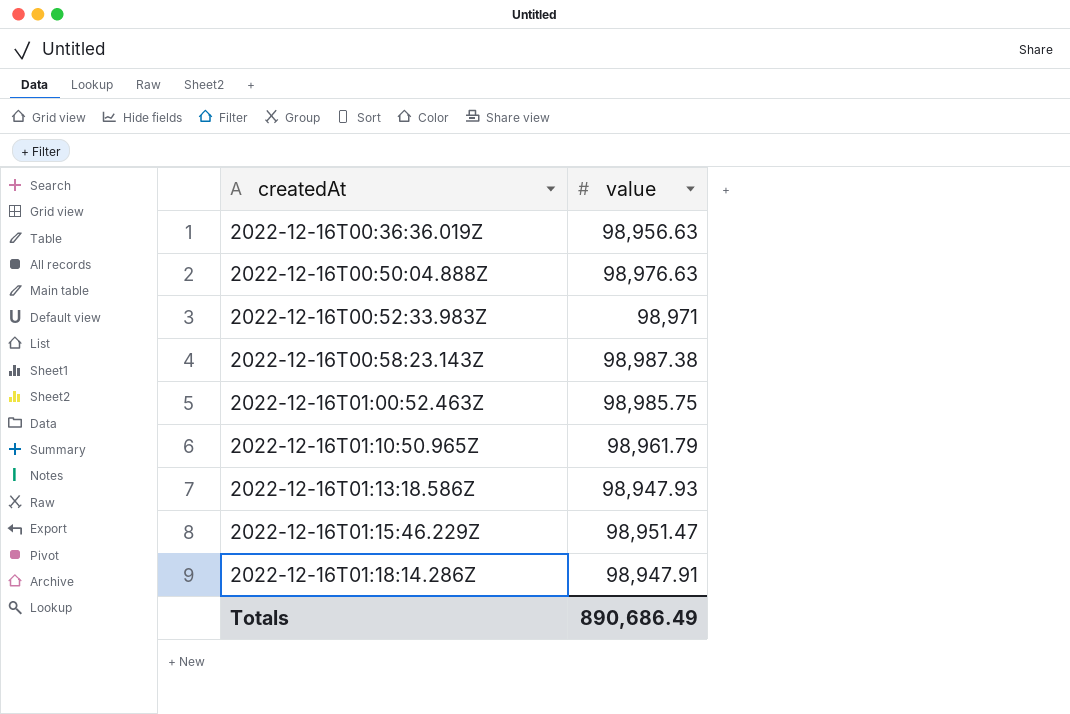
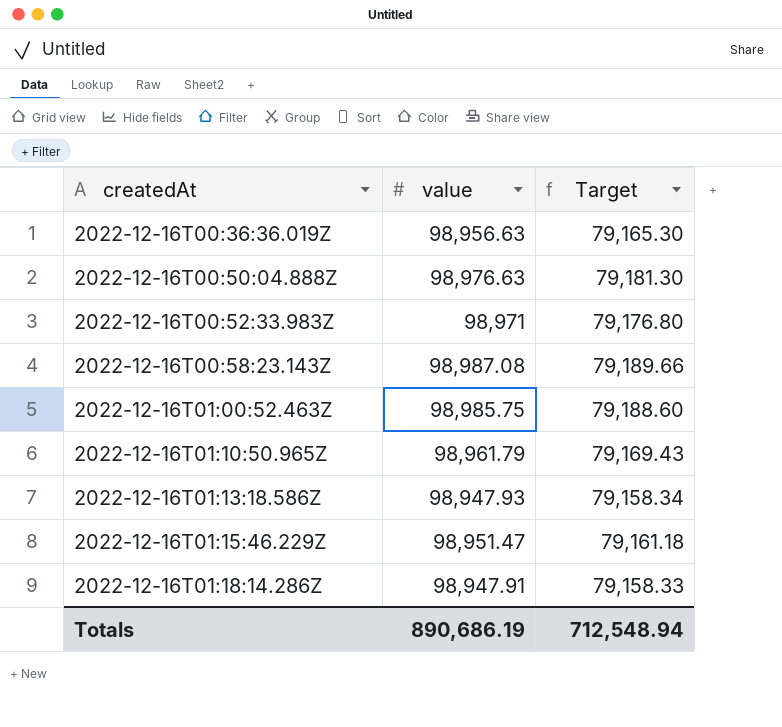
column Target | formula: none -> [value] * 0.8
2022-12-16T00:58:23.143Z | value: 98,987.38 -> 98,987.08
Totals | value: 890,686.49 -> 890,686.19

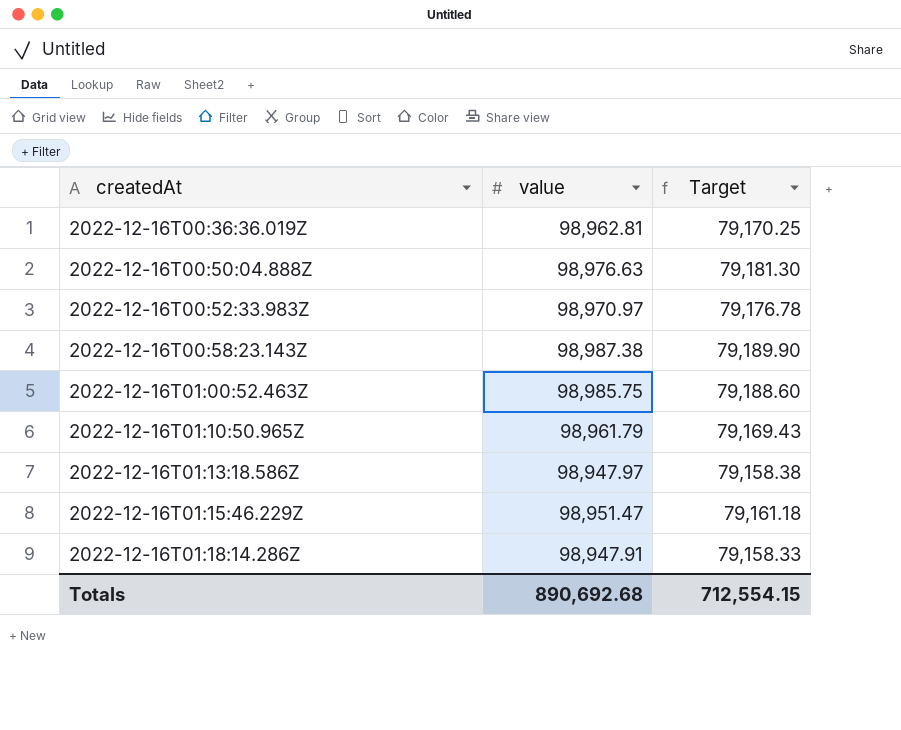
2022-12-16T00:36:36.019Z | value: 98,956.63 -> 98,962.81
2022-12-16T00:36:36.019Z | Target: 79,165.30 -> 79,170.25
2022-12-16T00:52:33.983Z | value: 98,971 -> 98,970.97
2022-12-16T00:52:33.983Z | Target: 79,176.80 -> 79,176.78
2022-12-16T00:58:23.143Z | value: 98,987.08 -> 98,987.38
2022-12-16T00:58:23.143Z | Target: 79,189.66 -> 79,189.90
2022-12-16T01:13:18.586Z | value: 98,947.93 -> 98,947.97
2022-12-16T01:13:18.586Z | Target: 79,158.34 -> 79,158.38
Totals | value: 890,686.19 -> 890,692.68
Totals | Target: 712,548.94 -> 712,554.15

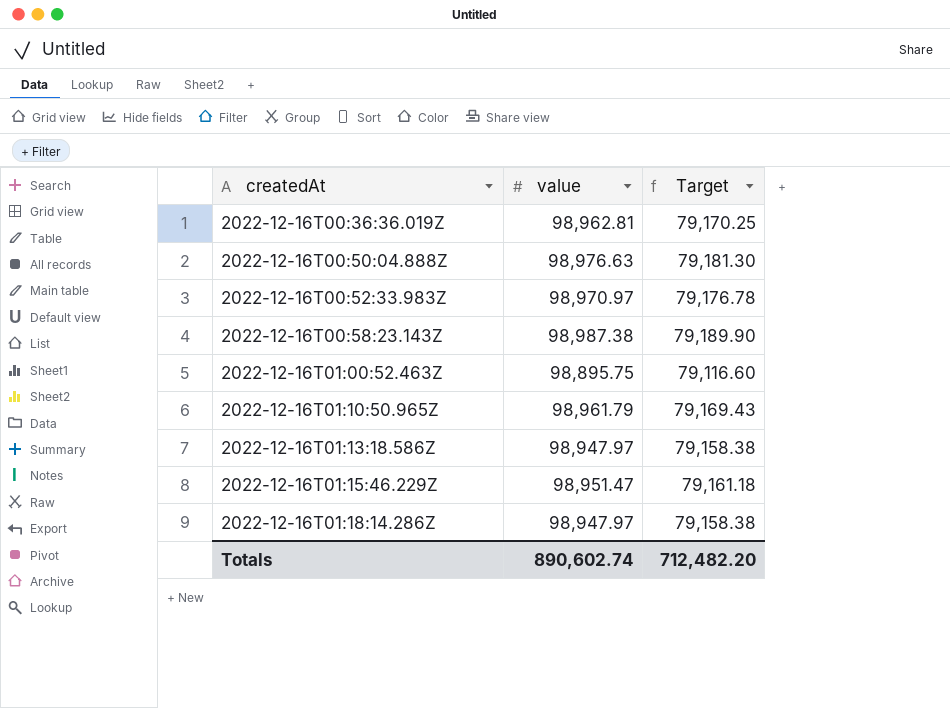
2022-12-16T01:00:52.463Z | value: 98,985.75 -> 98,895.75
2022-12-16T01:00:52.463Z | Target: 79,188.60 -> 79,116.60
2022-12-16T01:18:14.286Z | value: 98,947.91 -> 98,947.97
2022-12-16T01:18:14.286Z | Target: 79,158.33 -> 79,158.38
Totals | value: 890,692.68 -> 890,602.74
Totals | Target: 712,554.15 -> 712,482.20

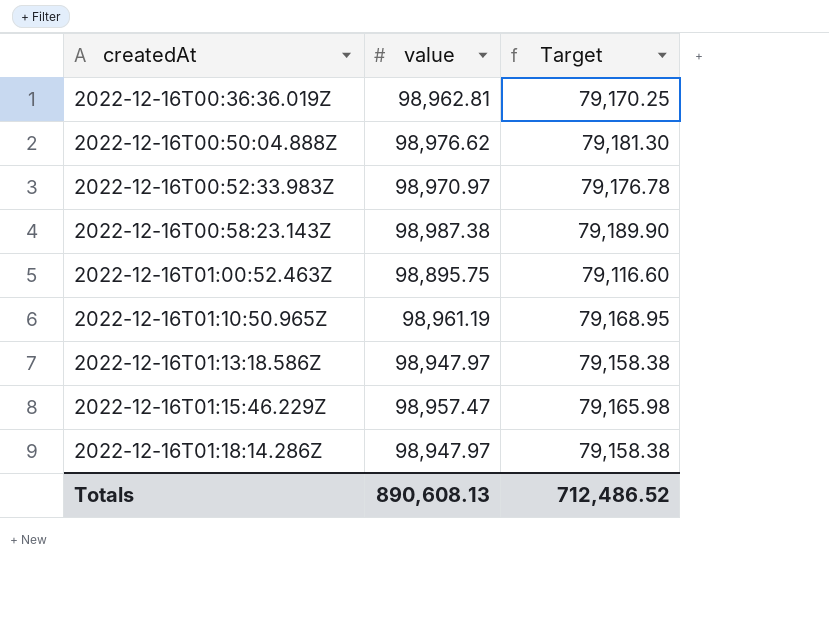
2022-12-16T00:50:04.888Z | value: 98,976.63 -> 98,976.62
2022-12-16T01:10:50.965Z | value: 98,961.79 -> 98,961.19
2022-12-16T01:10:50.965Z | Target: 79,169.43 -> 79,168.95
2022-12-16T01:15:46.229Z | value: 98,951.47 -> 98,957.47
2022-12-16T01:15:46.229Z | Target: 79,161.18 -> 79,165.98
Totals | value: 890,602.74 -> 890,608.13
Totals | Target: 712,482.20 -> 712,486.52

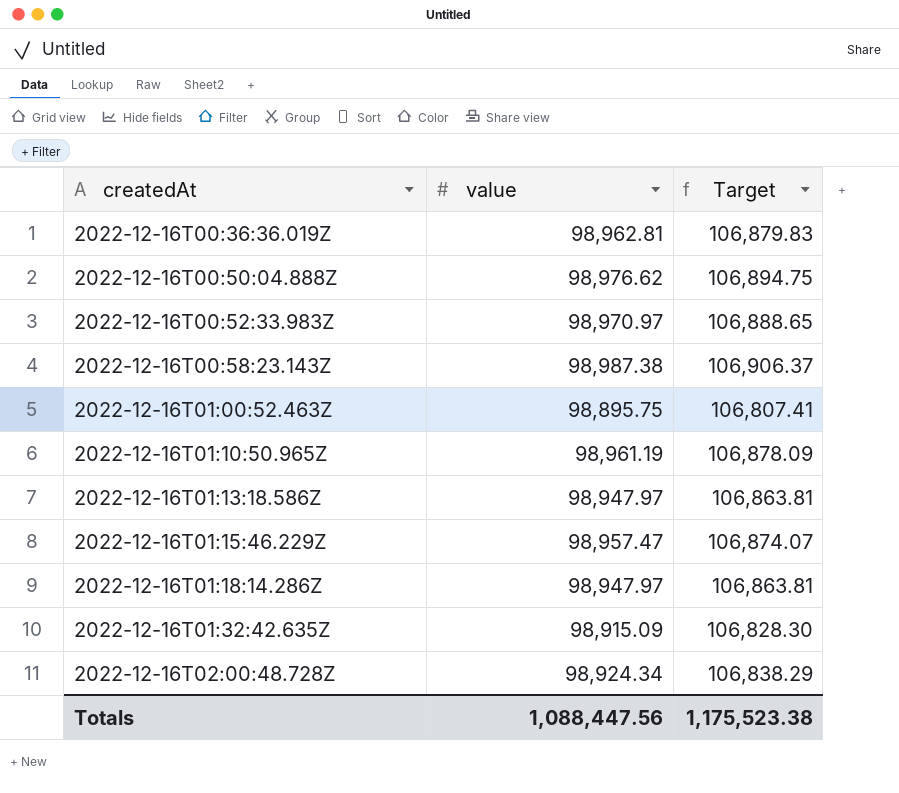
column Target | formula: [value] * 0.8 -> [value] * 1.08
row 2022-12-16T01:32:42.635Z: none -> 98,915.09 | 106,828.30
row 2022-12-16T02:00:48.728Z: none -> 98,924.34 | 106,838.29
Totals | value: 890,608.13 -> 1,088,447.56
Totals | Target: 712,486.52 -> 1,175,523.38

